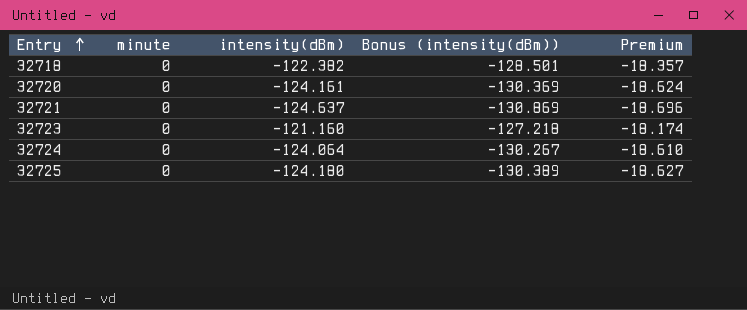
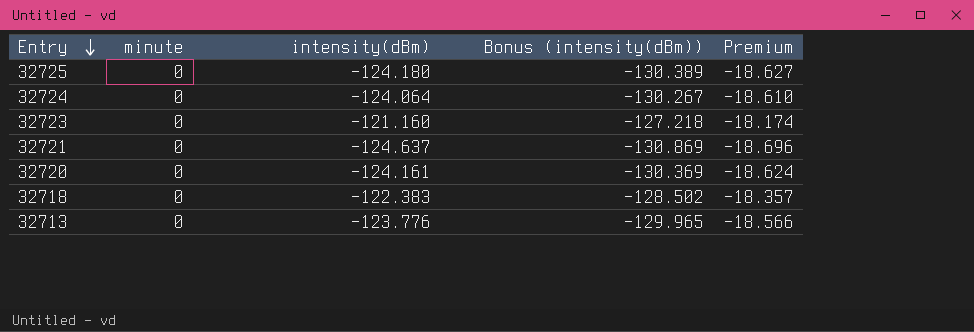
row order: Entry ascending -> Entry descending
32718 | intensity(dBm): -122.382 -> -122.383
32718 | Bonus (intensity(dBm)): -128.501 -> -128.502
row 32713: none -> 0 | -123.776 | -129.965 | -18.566

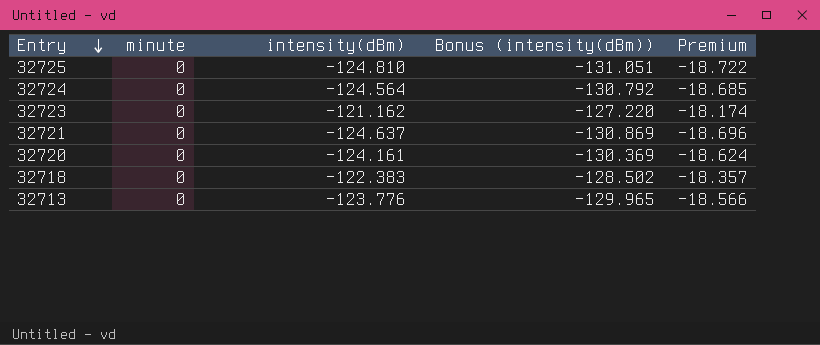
32725 | intensity(dBm): -124.180 -> -124.810
32725 | Bonus (intensity(dBm)): -130.389 -> -131.051
32725 | Premium: -18.627 -> -18.722
32724 | intensity(dBm): -124.064 -> -124.564
32724 | Bonus (intensity(dBm)): -130.267 -> -130.792
32724 | Premium: -18.610 -> -18.685
32723 | intensity(dBm): -121.160 -> -121.162
32723 | Bonus (intensity(dBm)): -127.218 -> -127.220

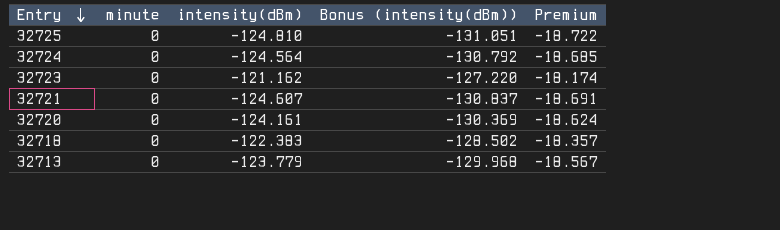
32721 | intensity(dBm): -124.637 -> -124.607
32721 | Bonus (intensity(dBm)): -130.869 -> -130.837
32721 | Premium: -18.696 -> -18.691
32713 | intensity(dBm): -123.776 -> -123.779
32713 | Bonus (intensity(dBm)): -129.965 -> -129.968
32713 | Premium: -18.566 -> -18.567

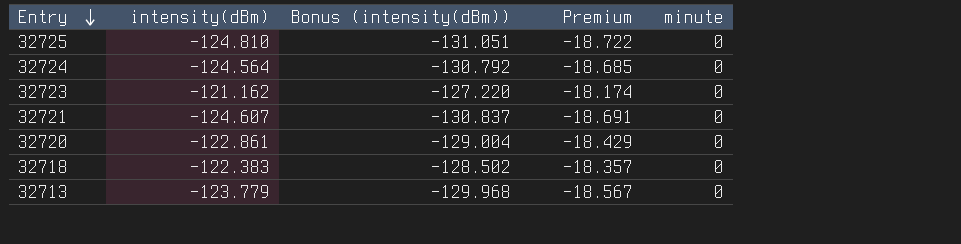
column minute | position: 2 -> 5
32720 | intensity(dBm): -124.161 -> -122.861
32720 | Bonus (intensity(dBm)): -130.369 -> -129.004
32720 | Premium: -18.624 -> -18.429

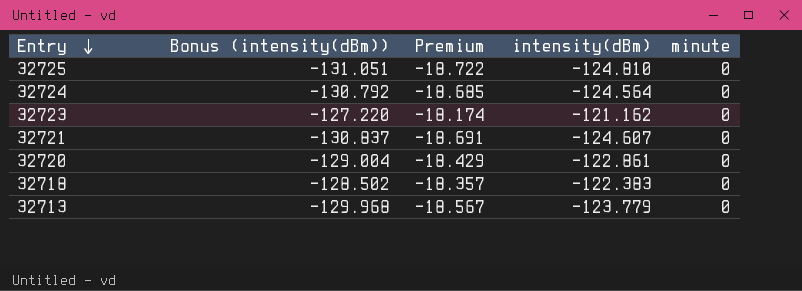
column intensity(dBm) | position: 2 -> 4

